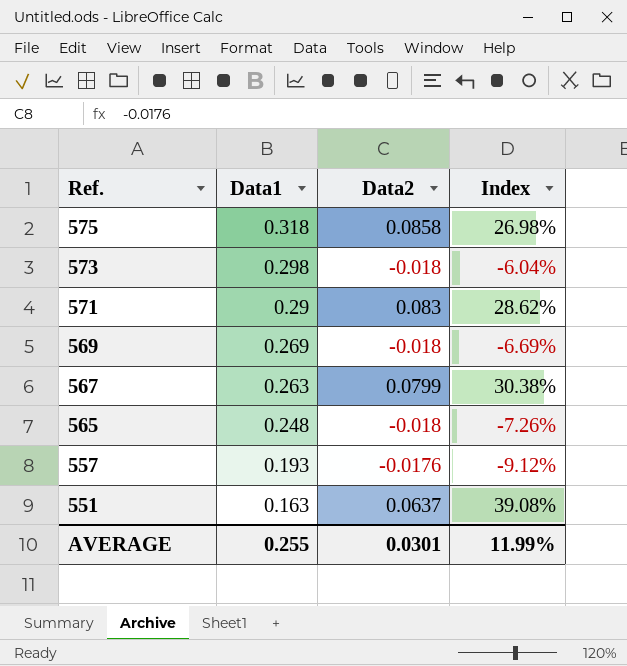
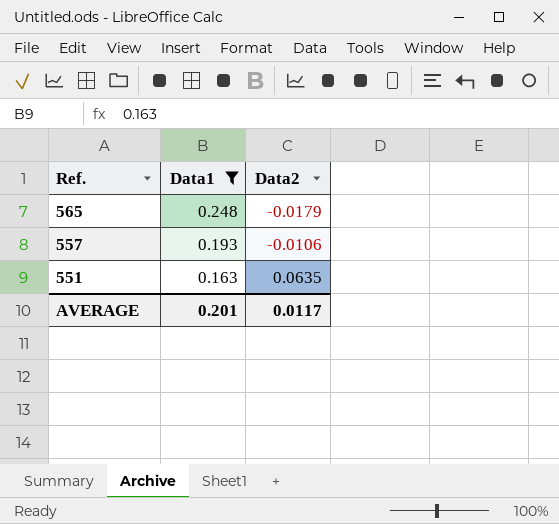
filter: none -> Data1 <= 0.248
column Index | formula: [Data2] / [Data1] -> none
565 | Data2: -0.018 -> -0.0179
557 | Data2: -0.0176 -> -0.0106
551 | Data2: 0.0637 -> 0.0635
AVERAGE | Data1: 0.255 -> 0.201
AVERAGE | Data2: 0.0301 -> 0.0117

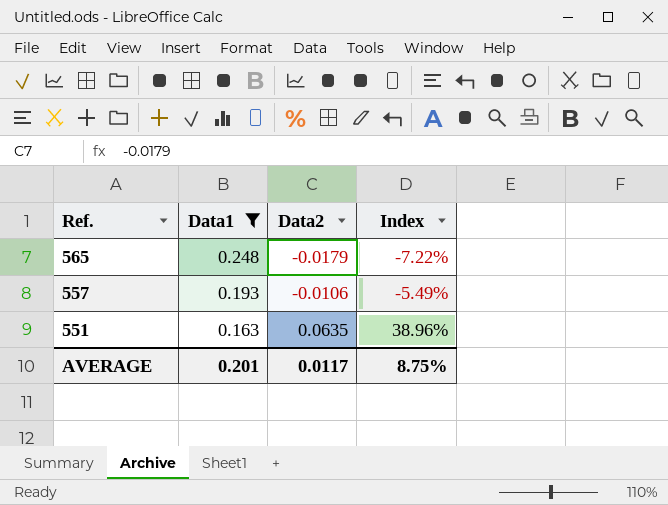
column Index | formula: none -> [Data2] / [Data1]

